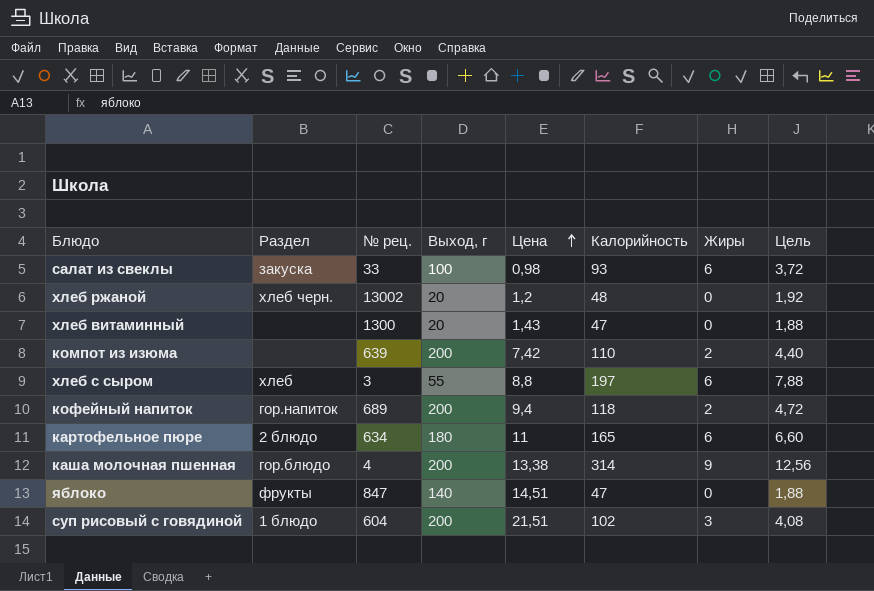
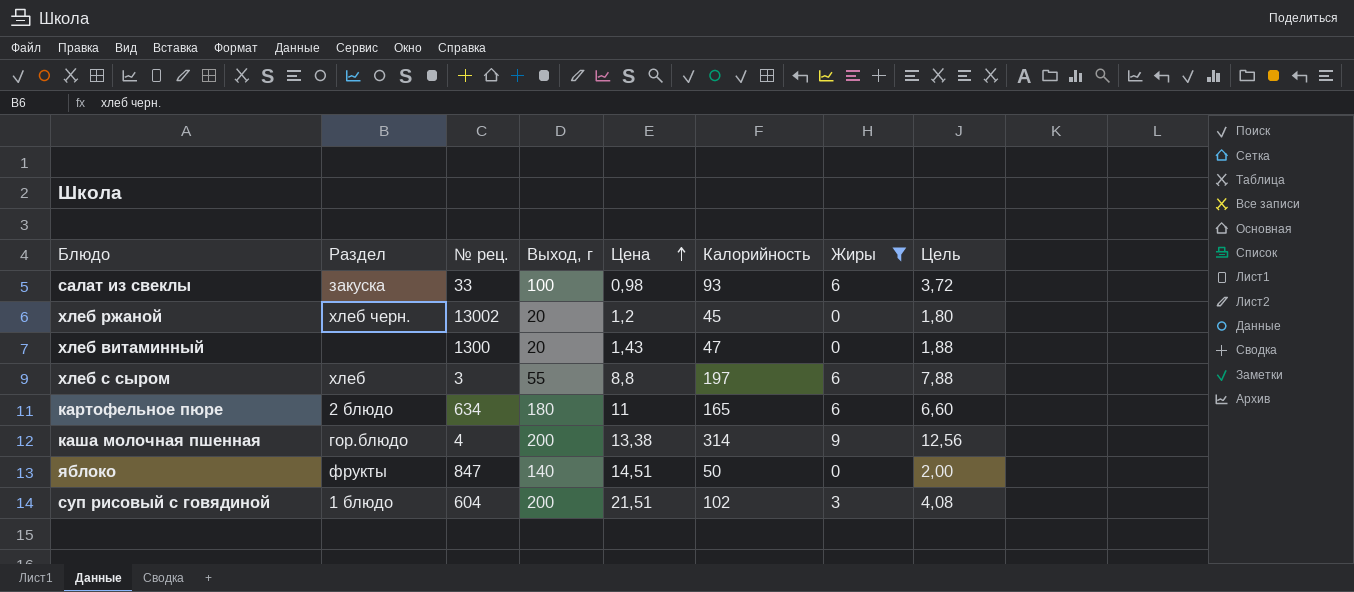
filter: none -> Жиры != 2
хлеб ржаной | Калорийность: 48 -> 45
хлеб ржаной | Цель: 1,92 -> 1,80
яблоко | Калорийность: 47 -> 50
яблоко | Цель: 1,88 -> 2,00

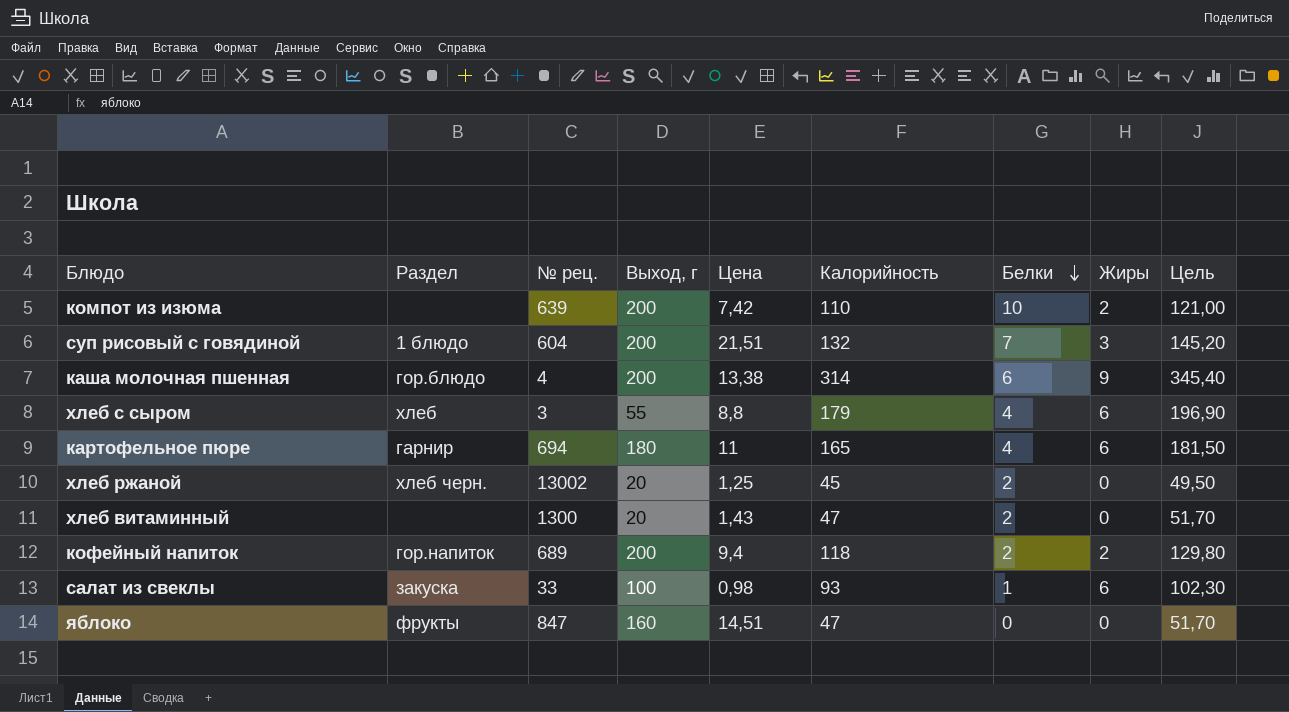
filter: Жиры != 2 -> none
row order: Цена ascending -> Белки descending
column Белки | position: none -> 7
column Цель | formula: [Калорийность] * 0,04 -> [Калорийность] * 1,1
суп рисовый с говядиной | Калорийность: 102 -> 132
хлеб с сыром | Калорийность: 197 -> 179
картофельное пюре | Раздел: 2 блюдо -> гарнир
картофельное пюре | № рец.: 634 -> 694
хлеб ржаной | Цена: 1,2 -> 1,25
яблоко | Выход, г: 140 -> 160
яблоко | Калорийность: 50 -> 47

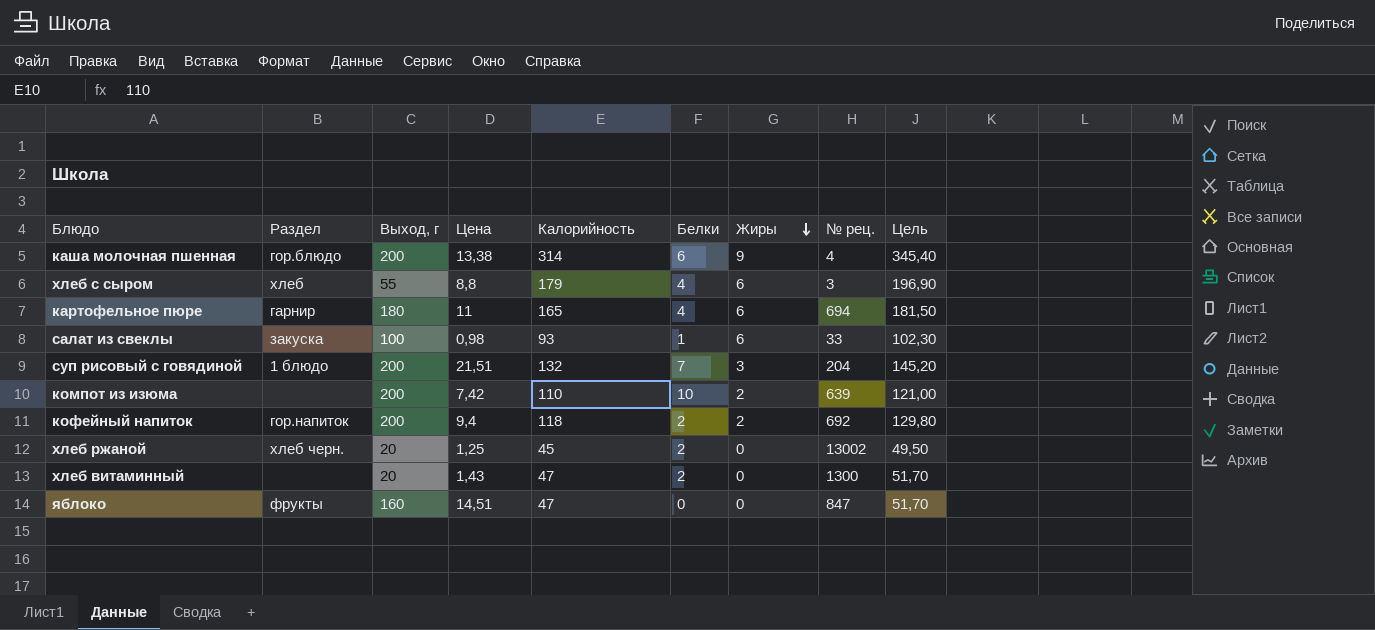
row order: Белки descending -> Жиры descending
column № рец. | position: 3 -> 8
суп рисовый с говядиной | № рец.: 604 -> 204
кофейный напиток | № рец.: 689 -> 692

